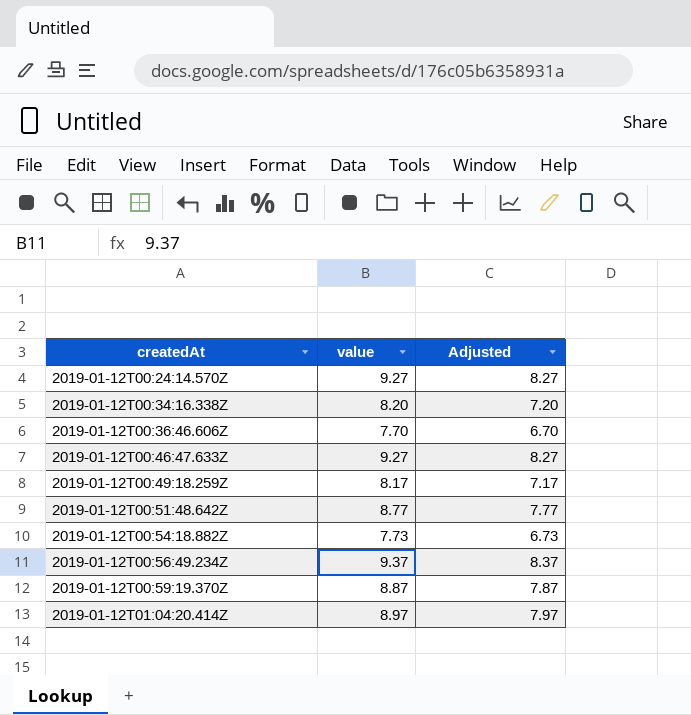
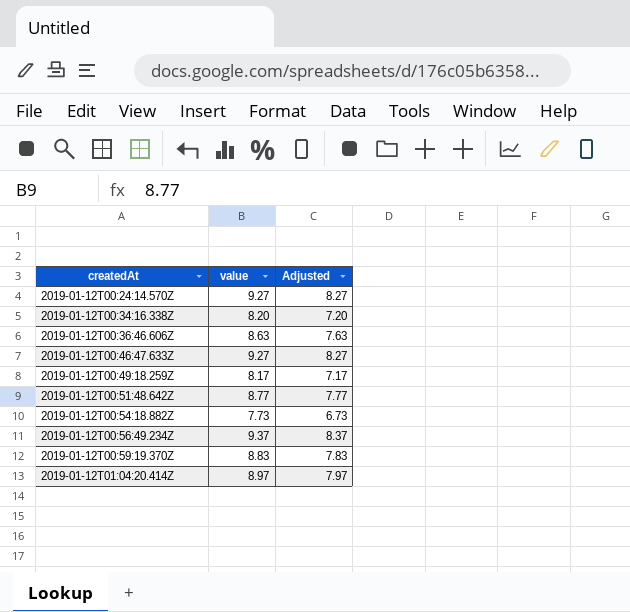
2019-01-12T00:36:46.606Z | value: 7.70 -> 8.63
2019-01-12T00:36:46.606Z | Adjusted: 6.70 -> 7.63
2019-01-12T00:59:19.370Z | value: 8.87 -> 8.83
2019-01-12T00:59:19.370Z | Adjusted: 7.87 -> 7.83

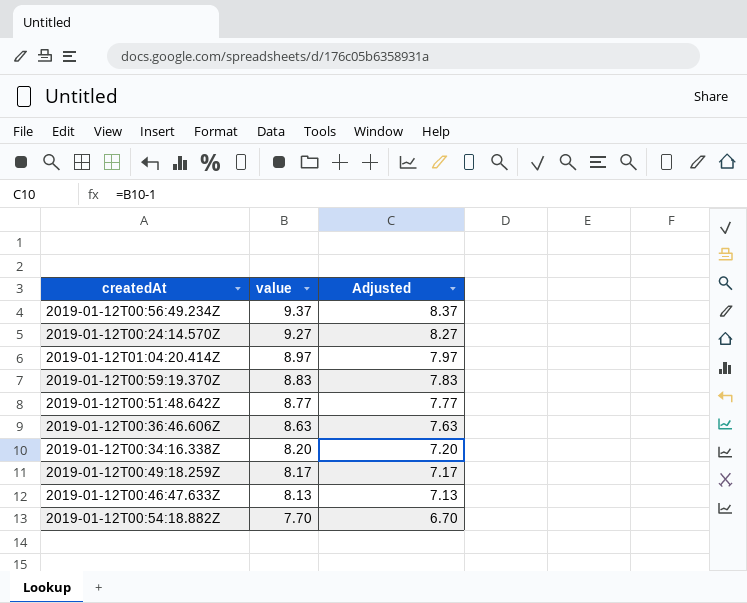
row order: createdAt ascending -> value descending
2019-01-12T00:46:47.633Z | value: 9.27 -> 8.13
2019-01-12T00:46:47.633Z | Adjusted: 8.27 -> 7.13
2019-01-12T00:54:18.882Z | value: 7.73 -> 7.70
2019-01-12T00:54:18.882Z | Adjusted: 6.73 -> 6.70

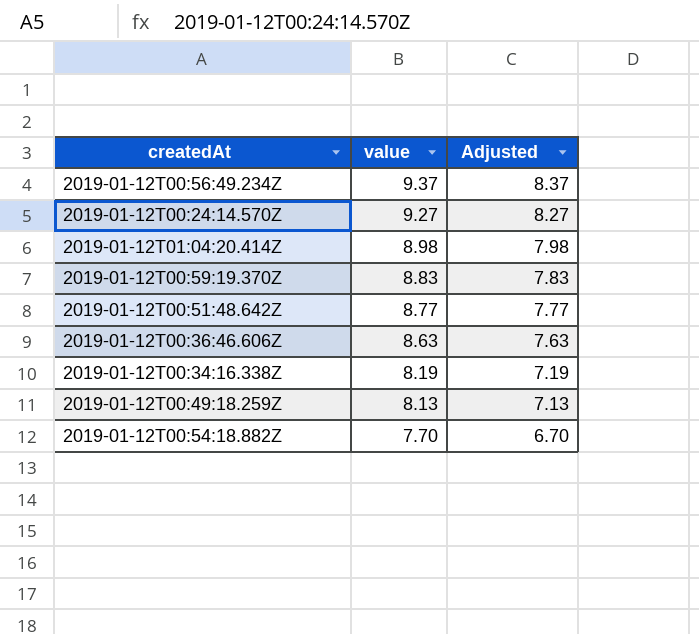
row 2019-01-12T00:46:47.633Z: 8.13 | 7.13 -> none
2019-01-12T01:04:20.414Z | value: 8.97 -> 8.98
2019-01-12T01:04:20.414Z | Adjusted: 7.97 -> 7.98
2019-01-12T00:34:16.338Z | value: 8.20 -> 8.19
2019-01-12T00:34:16.338Z | Adjusted: 7.20 -> 7.19
2019-01-12T00:49:18.259Z | value: 8.17 -> 8.13
2019-01-12T00:49:18.259Z | Adjusted: 7.17 -> 7.13

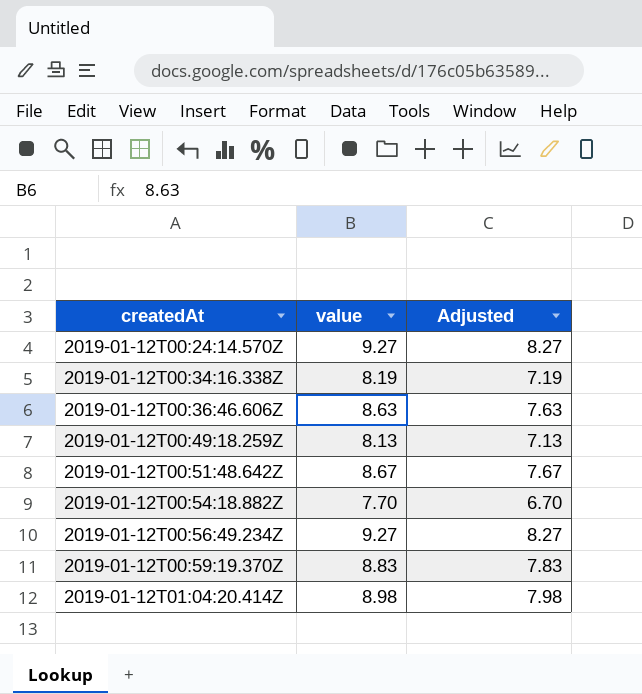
row order: value descending -> createdAt ascending
2019-01-12T00:51:48.642Z | value: 8.77 -> 8.67
2019-01-12T00:51:48.642Z | Adjusted: 7.77 -> 7.67
2019-01-12T00:56:49.234Z | value: 9.37 -> 9.27
2019-01-12T00:56:49.234Z | Adjusted: 8.37 -> 8.27

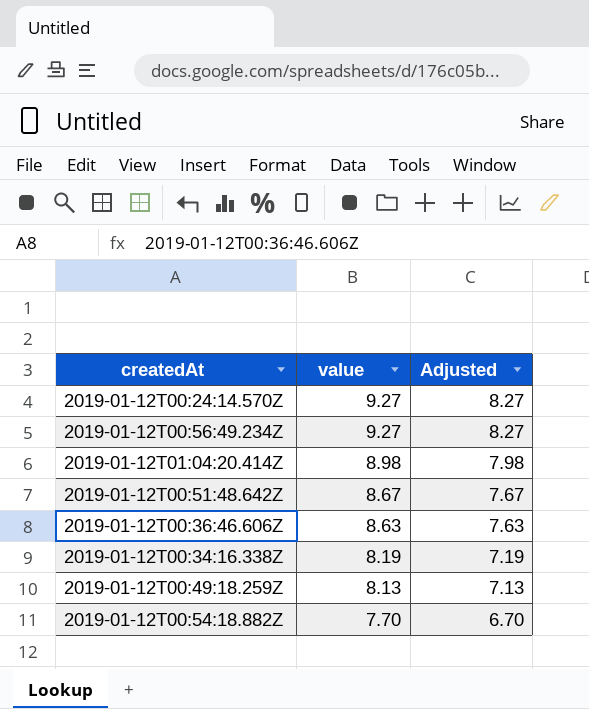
row order: createdAt ascending -> value descending
row 2019-01-12T00:59:19.370Z: 8.83 | 7.83 -> none

